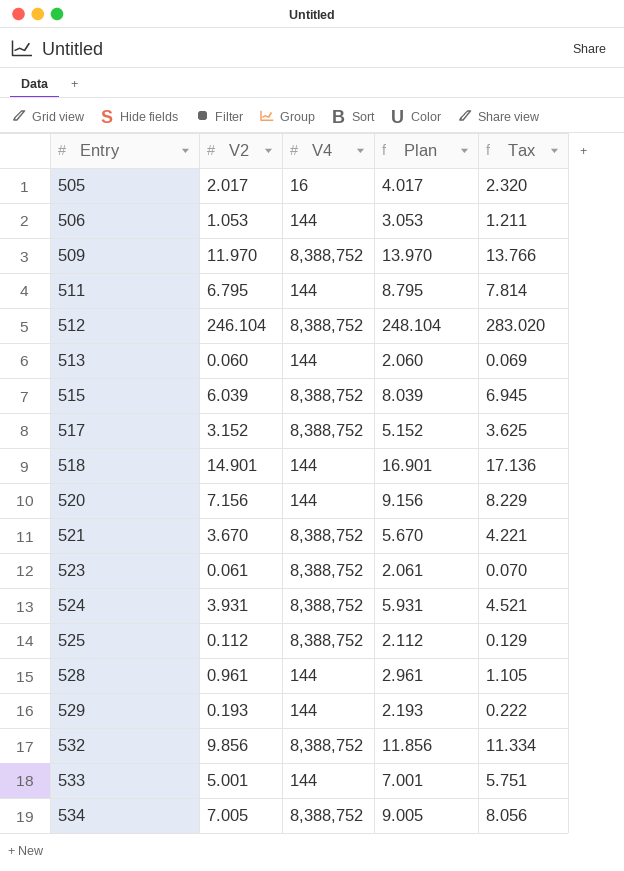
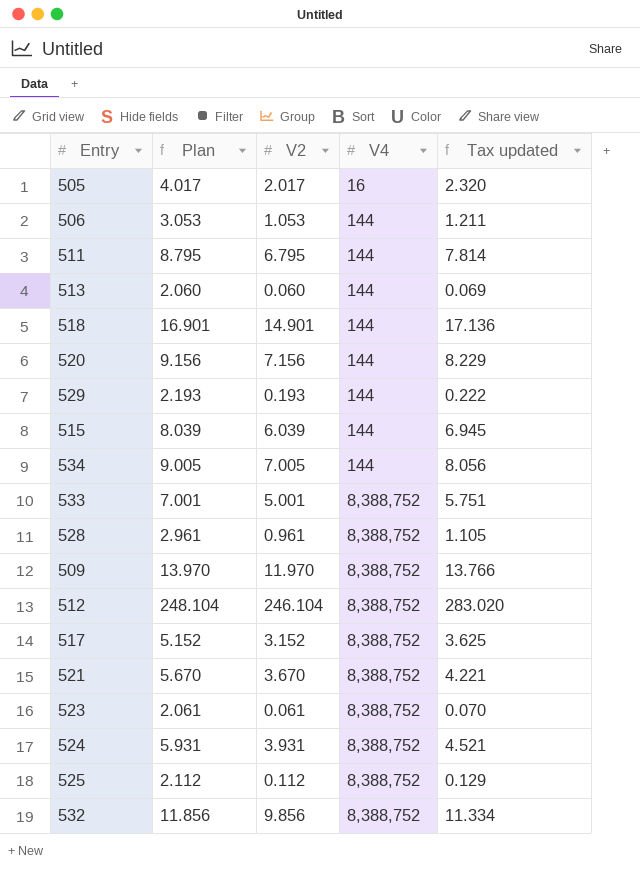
row order: Entry ascending -> V4 ascending
column Plan | position: 4 -> 2
column name: Tax -> Tax updated
515 | V4: 8,388,752 -> 144
534 | V4: 8,388,752 -> 144
533 | V4: 144 -> 8,388,752
528 | V4: 144 -> 8,388,752

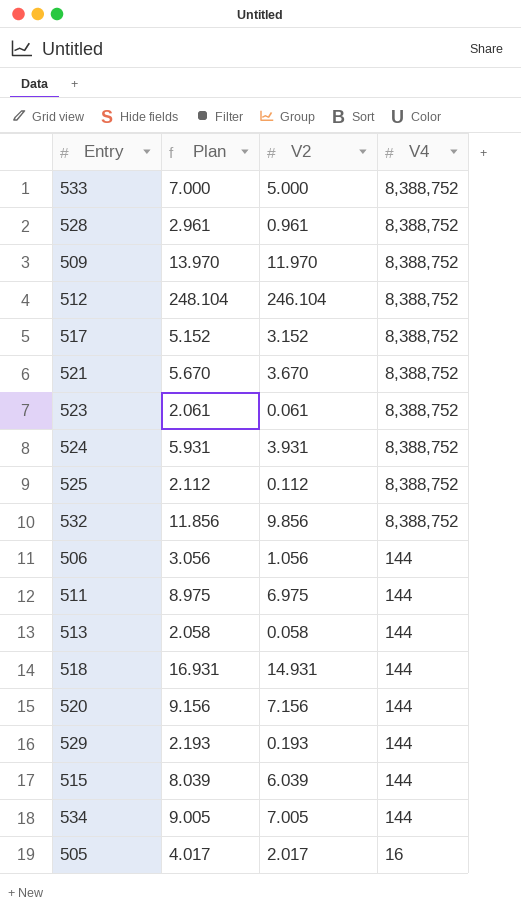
row order: V4 ascending -> V4 descending
column Tax updated | formula: [V2] * 1.15 -> none
533 | Plan: 7.001 -> 7.000
533 | V2: 5.001 -> 5.000
506 | Plan: 3.053 -> 3.056
506 | V2: 1.053 -> 1.056
511 | Plan: 8.795 -> 8.975
511 | V2: 6.795 -> 6.975
513 | Plan: 2.060 -> 2.058
513 | V2: 0.060 -> 0.058
518 | Plan: 16.901 -> 16.931
518 | V2: 14.901 -> 14.931

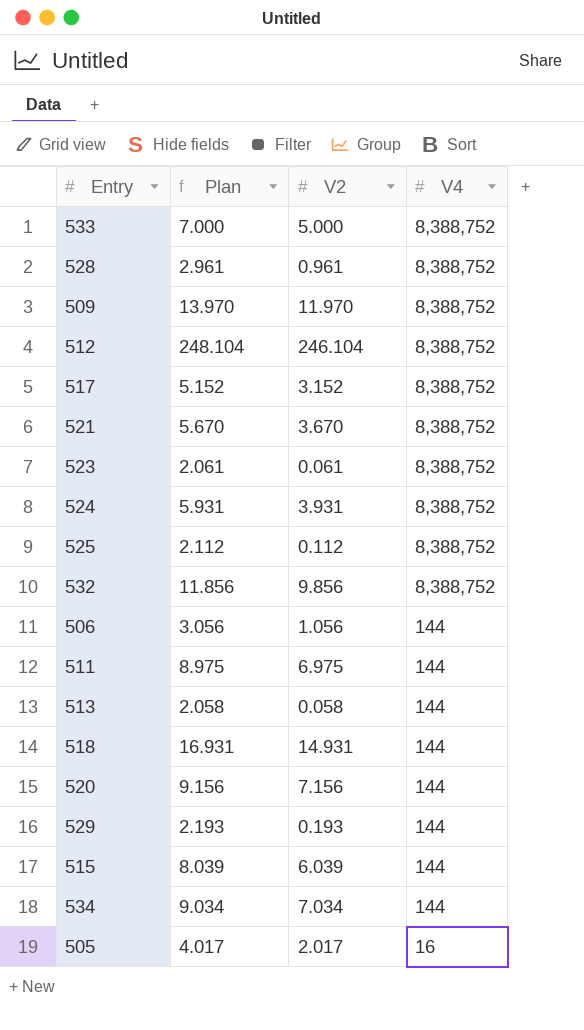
534 | Plan: 9.005 -> 9.034
534 | V2: 7.005 -> 7.034

